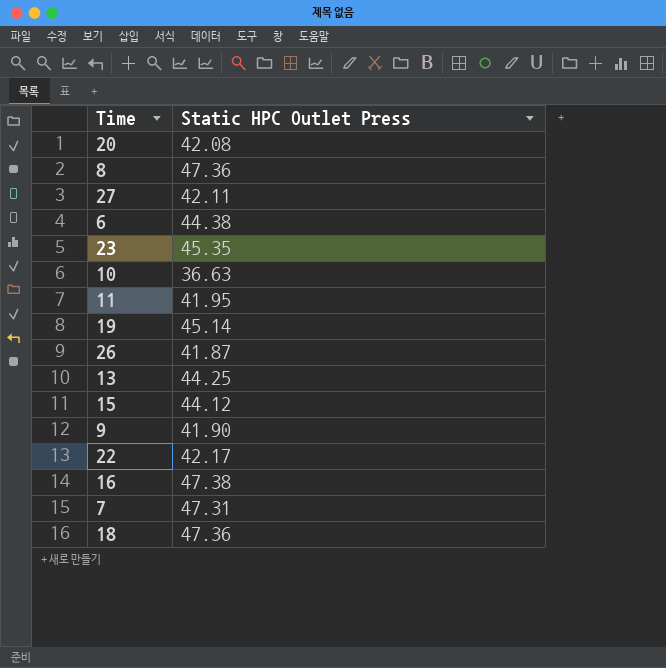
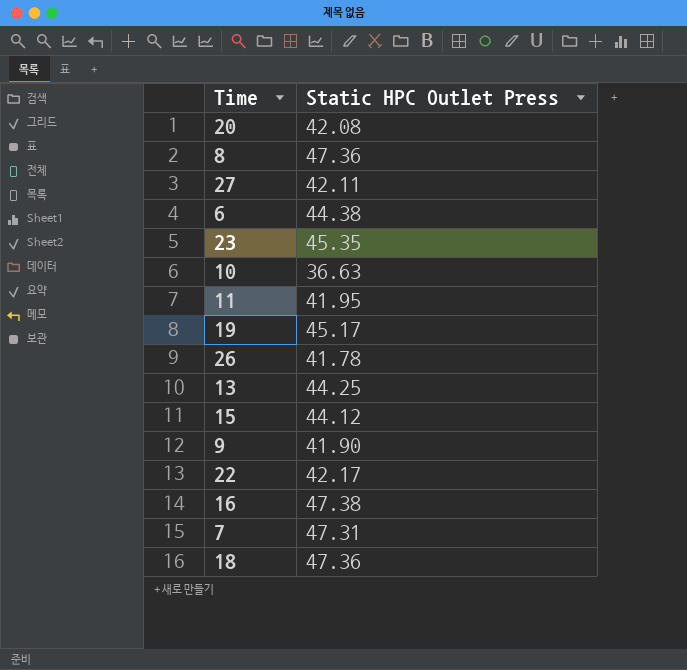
19 | Static HPC Outlet Press: 45.14 -> 45.17
26 | Static HPC Outlet Press: 41.87 -> 41.78

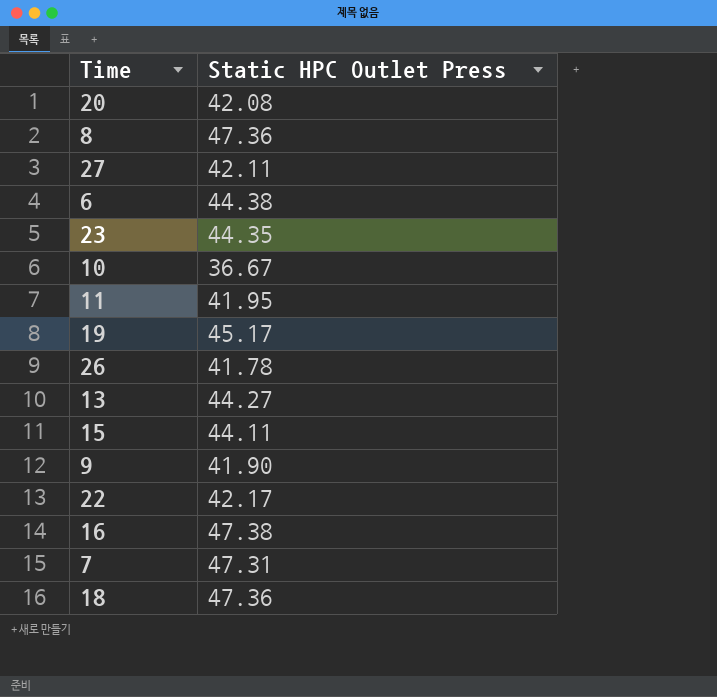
23 | Static HPC Outlet Press: 45.35 -> 44.35
10 | Static HPC Outlet Press: 36.63 -> 36.67
13 | Static HPC Outlet Press: 44.25 -> 44.27
15 | Static HPC Outlet Press: 44.12 -> 44.11

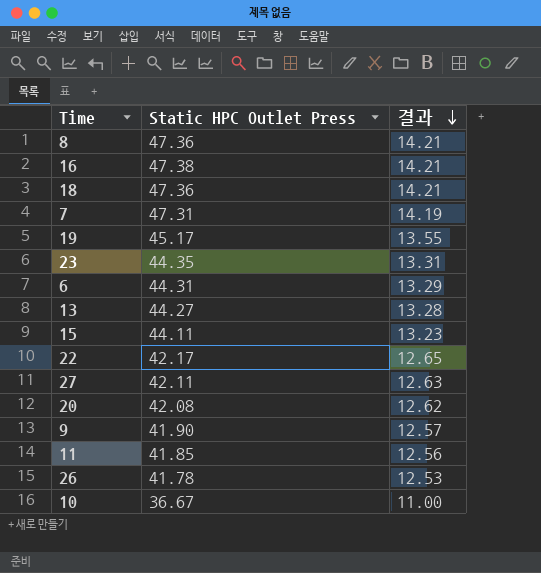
row order: none -> 결과 descending
column 결과 | formula: none -> [Static HPC Outlet Press] * 0.3
6 | Static HPC Outlet Press: 44.38 -> 44.31
11 | Static HPC Outlet Press: 41.95 -> 41.85

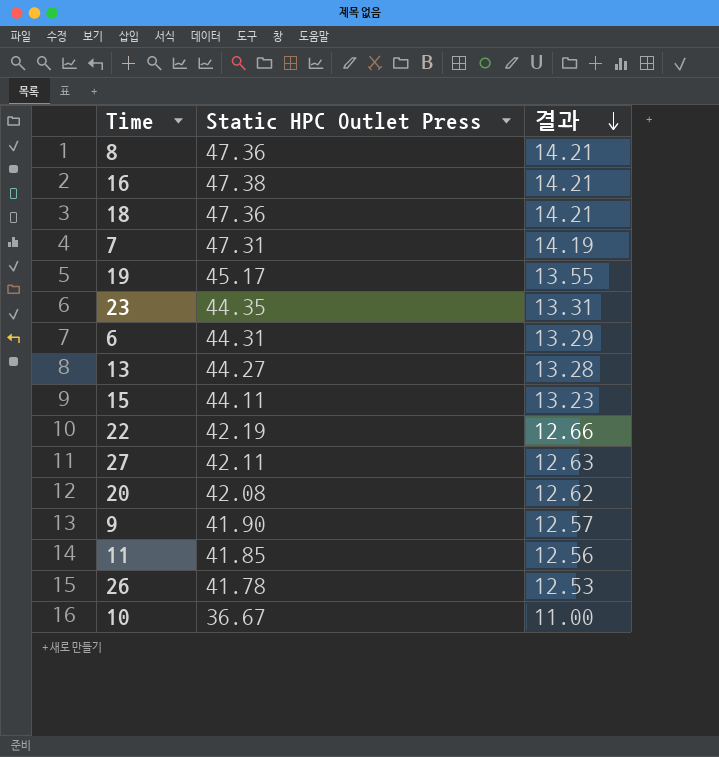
22 | Static HPC Outlet Press: 42.17 -> 42.19
22 | 결과: 12.65 -> 12.66

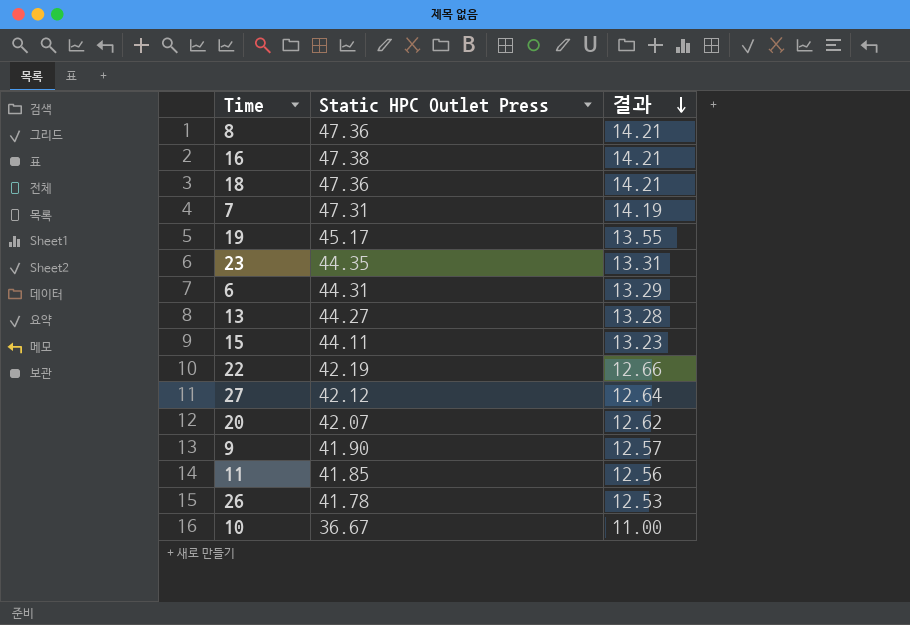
27 | Static HPC Outlet Press: 42.11 -> 42.12
27 | 결과: 12.63 -> 12.64
20 | Static HPC Outlet Press: 42.08 -> 42.07

